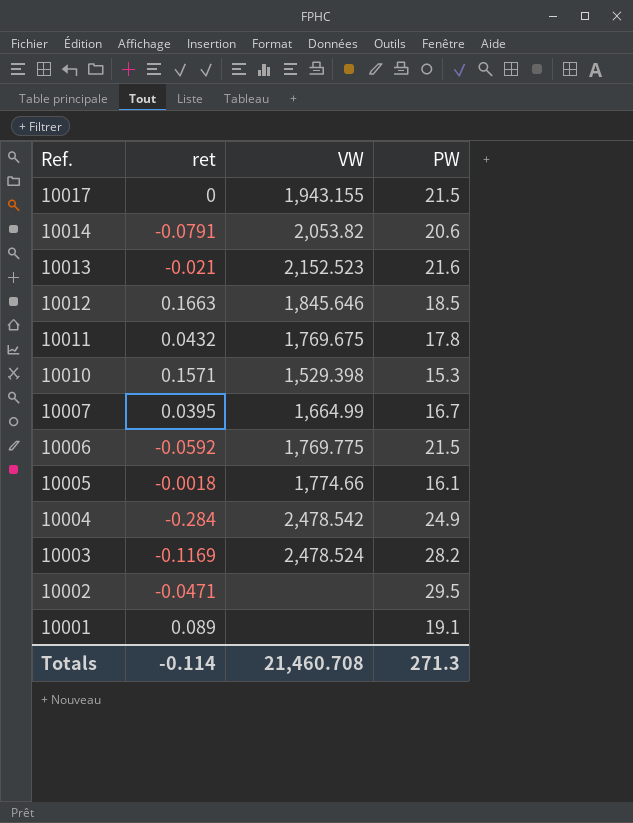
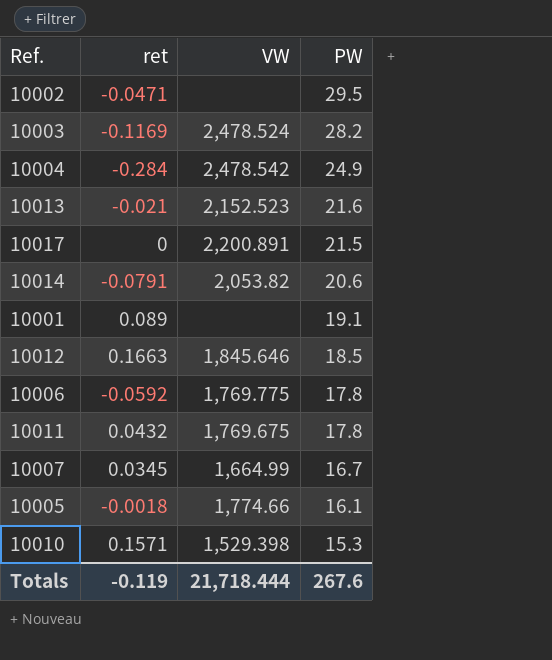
row order: Ref. descending -> PW descending
10017 | VW: 1,943.155 -> 2,200.891
10006 | PW: 21.5 -> 17.8
10007 | ret: 0.0395 -> 0.0345
Totals | ret: -0.114 -> -0.119
Totals | VW: 21,460.708 -> 21,718.444
Totals | PW: 271.3 -> 267.6

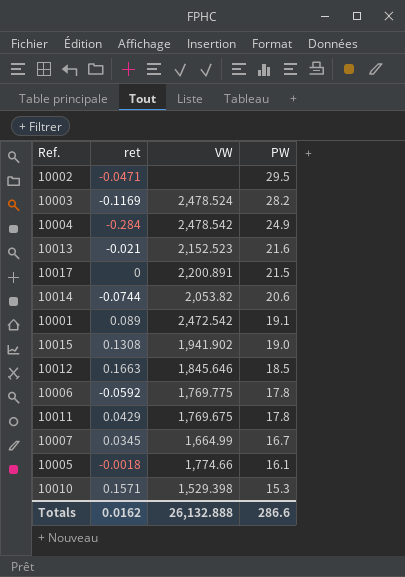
10014 | ret: -0.0791 -> -0.0744
10001 | VW: none -> 2,472.542
row 10015: none -> 0.1308 | 1,941.902 | 19.0
10011 | ret: 0.0432 -> 0.0429
Totals | ret: -0.119 -> 0.0162
Totals | VW: 21,718.444 -> 26,132.888
Totals | PW: 267.6 -> 286.6

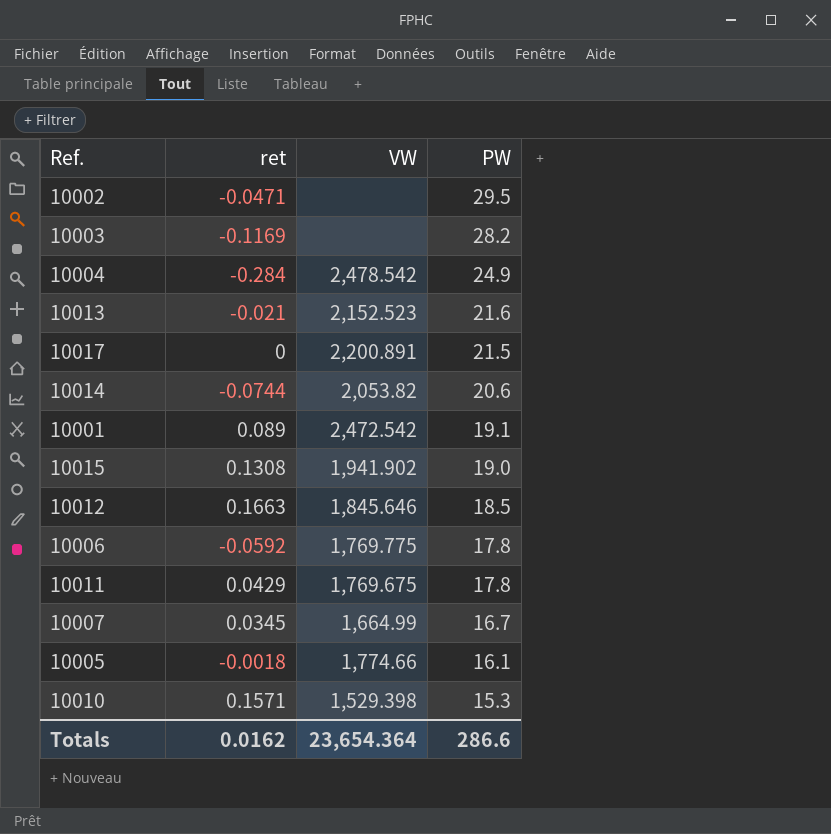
10003 | VW: 2,478.524 -> none
Totals | VW: 26,132.888 -> 23,654.364

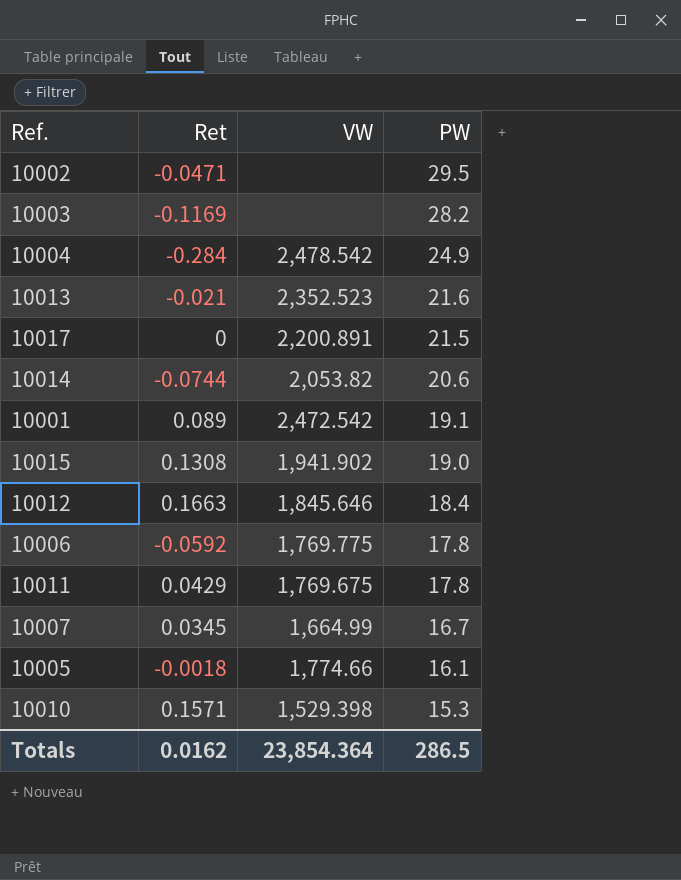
column name: ret -> Ret
10013 | VW: 2,152.523 -> 2,352.523
10012 | PW: 18.5 -> 18.4
Totals | VW: 23,654.364 -> 23,854.364
Totals | PW: 286.6 -> 286.5

